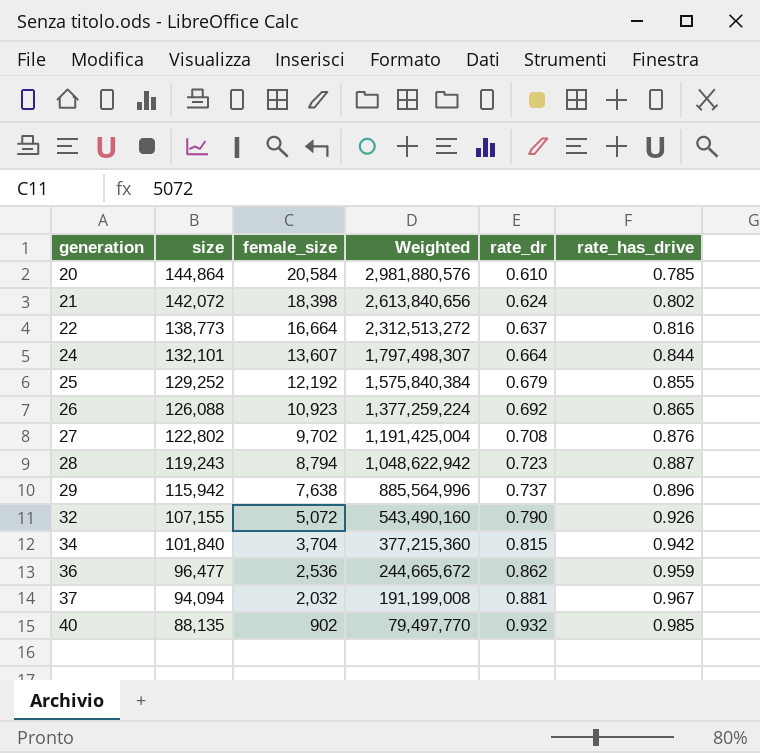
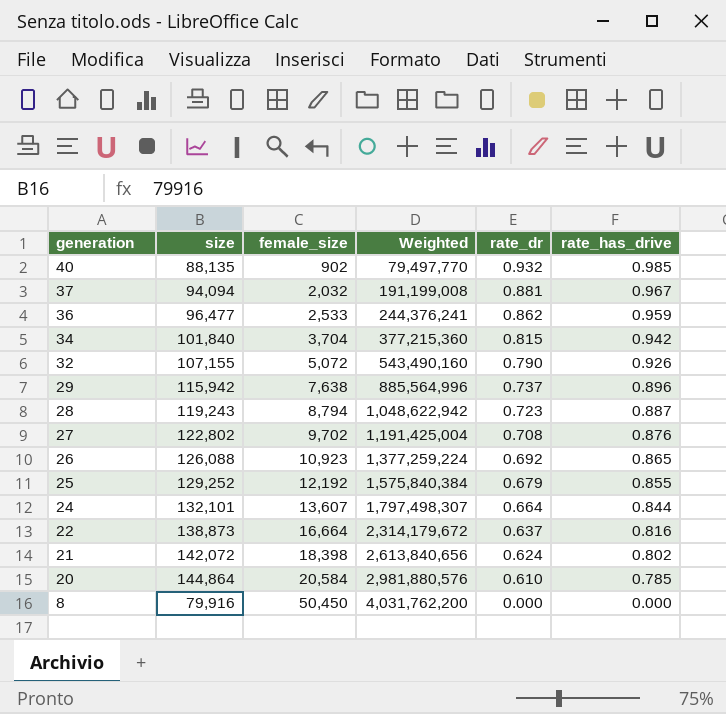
row order: generation ascending -> generation descending
36 | female_size: 2,536 -> 2,533
36 | Weighted: 244,665,672 -> 244,376,241
22 | size: 138,773 -> 138,873
22 | Weighted: 2,312,513,272 -> 2,314,179,672
row 8: none -> 79,916 | 50,450 | 4,031,762,200 | 0.000 | 0.000

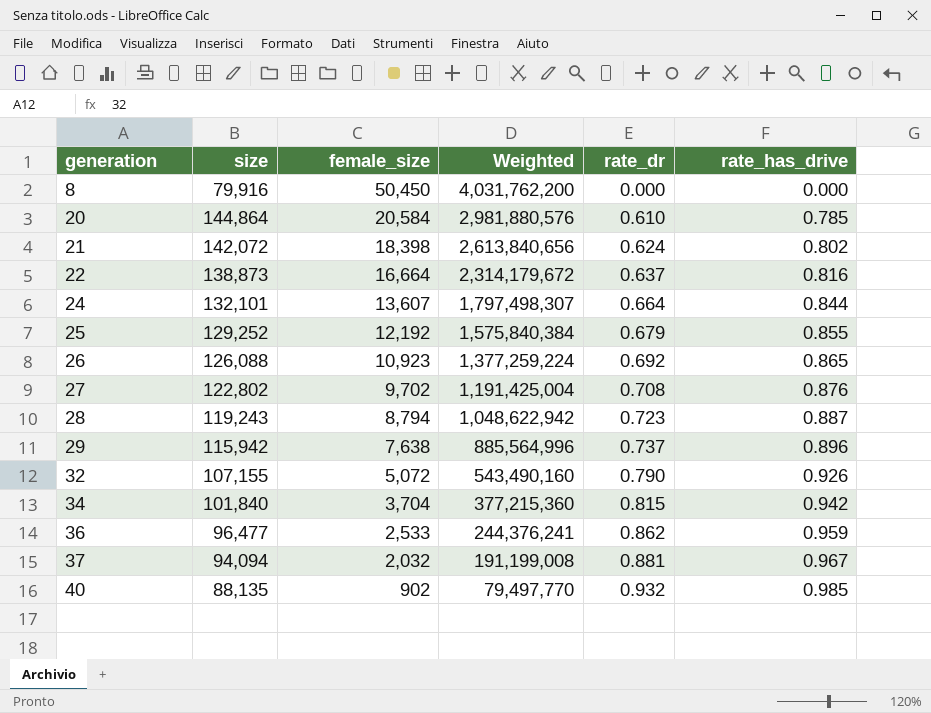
row order: generation descending -> generation ascending

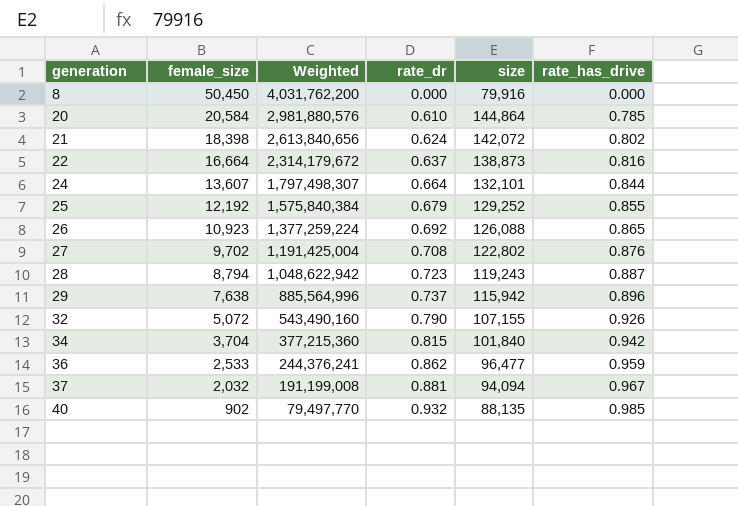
column size | position: 2 -> 5

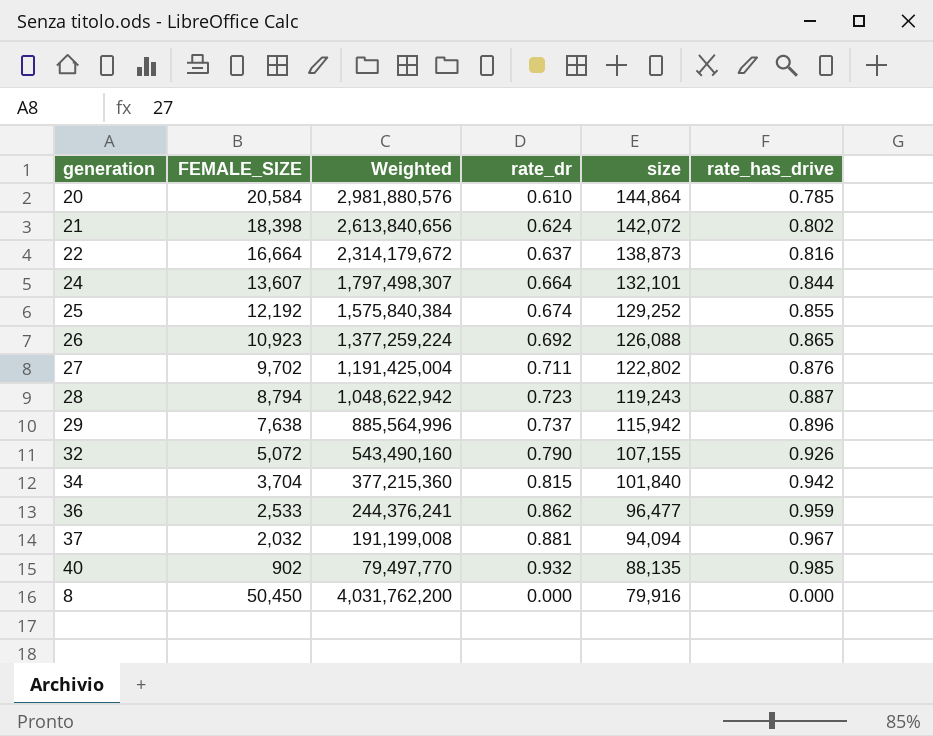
row order: generation ascending -> size descending
column name: female_size -> FEMALE_SIZE
25 | rate_dr: 0.679 -> 0.674
27 | rate_dr: 0.708 -> 0.711

